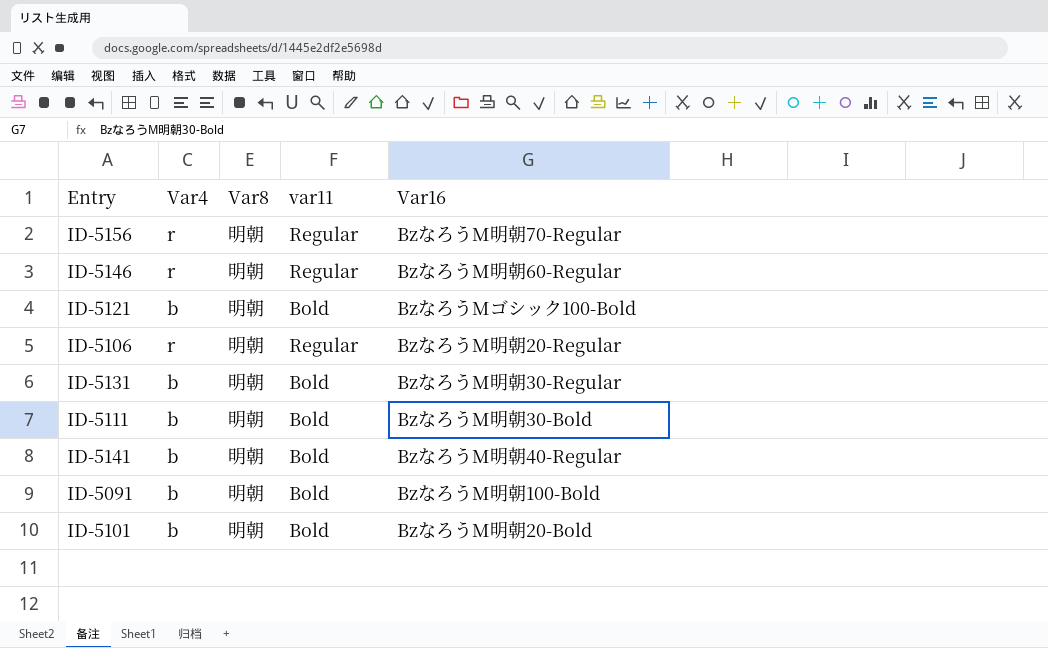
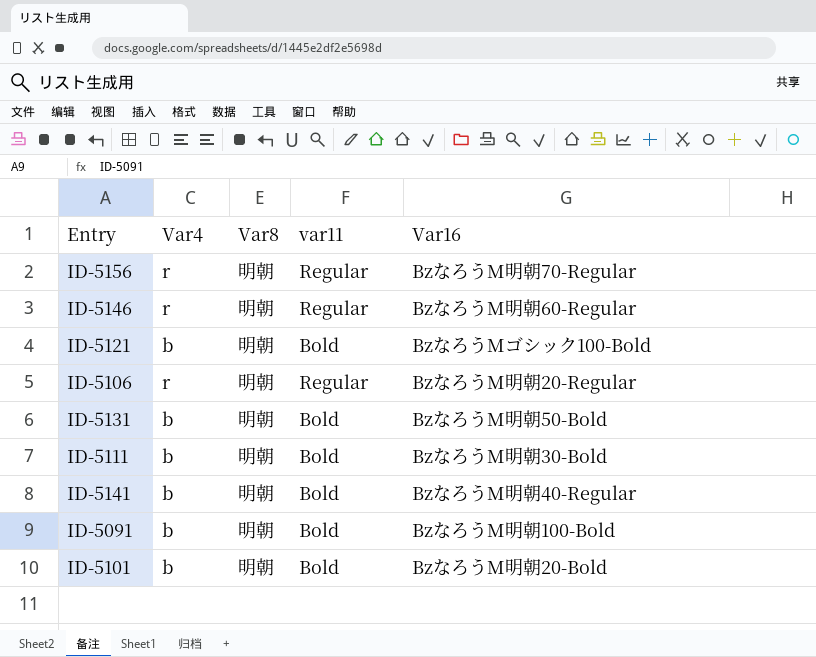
ID-5131 | Var16: BzなろうM明朝30-Regular -> BzなろうM明朝50-Bold

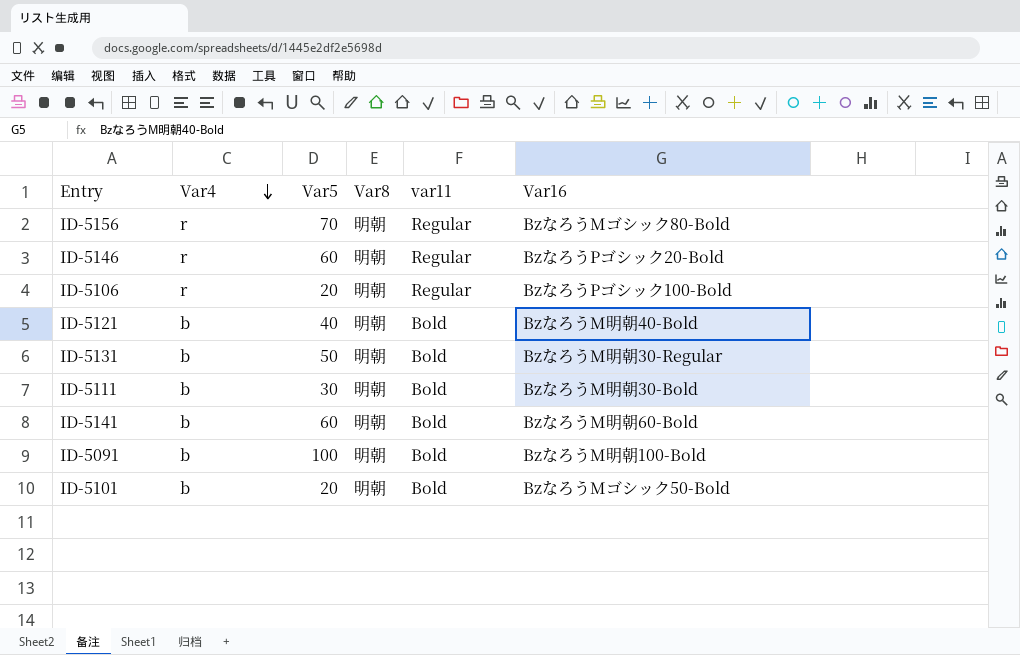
row order: none -> Var4 descending
column Var5 | position: none -> 3
ID-5156 | Var16: BzなろうM明朝70-Regular -> BzなろうMゴシック80-Bold
ID-5146 | Var16: BzなろうM明朝60-Regular -> BzなろうPゴシック20-Bold
ID-5106 | Var16: BzなろうM明朝20-Regular -> BzなろうPゴシック100-Bold
ID-5121 | Var16: BzなろうMゴシック100-Bold -> BzなろうM明朝40-Bold
ID-5131 | Var16: BzなろうM明朝50-Bold -> BzなろうM明朝30-Regular
ID-5141 | Var16: BzなろうM明朝40-Regular -> BzなろうM明朝60-Bold
ID-5101 | Var16: BzなろうM明朝20-Bold -> BzなろうMゴシック50-Bold

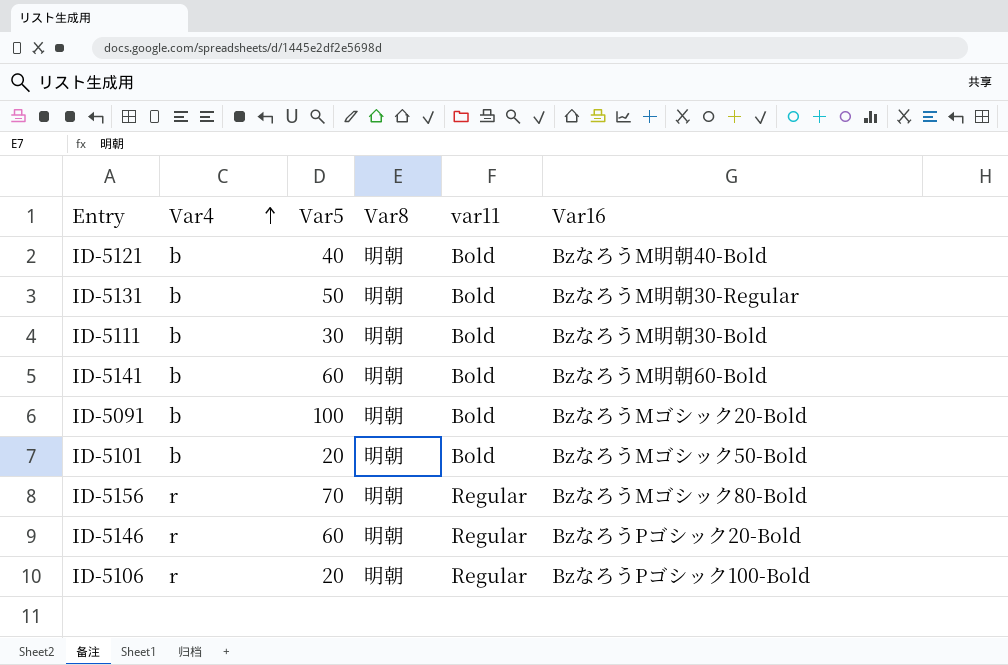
row order: Var4 descending -> Var4 ascending
ID-5091 | Var16: BzなろうM明朝100-Bold -> BzなろうMゴシック20-Bold

